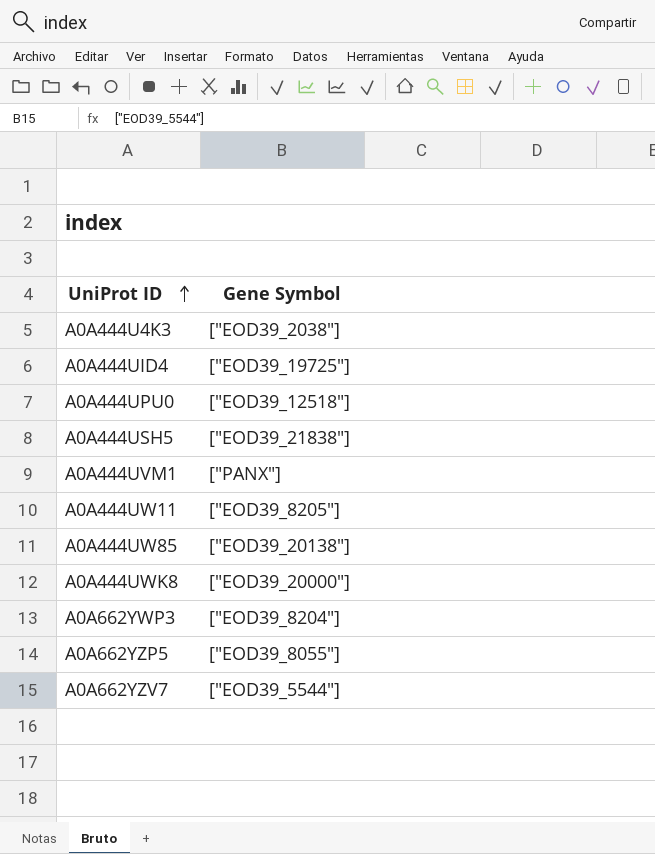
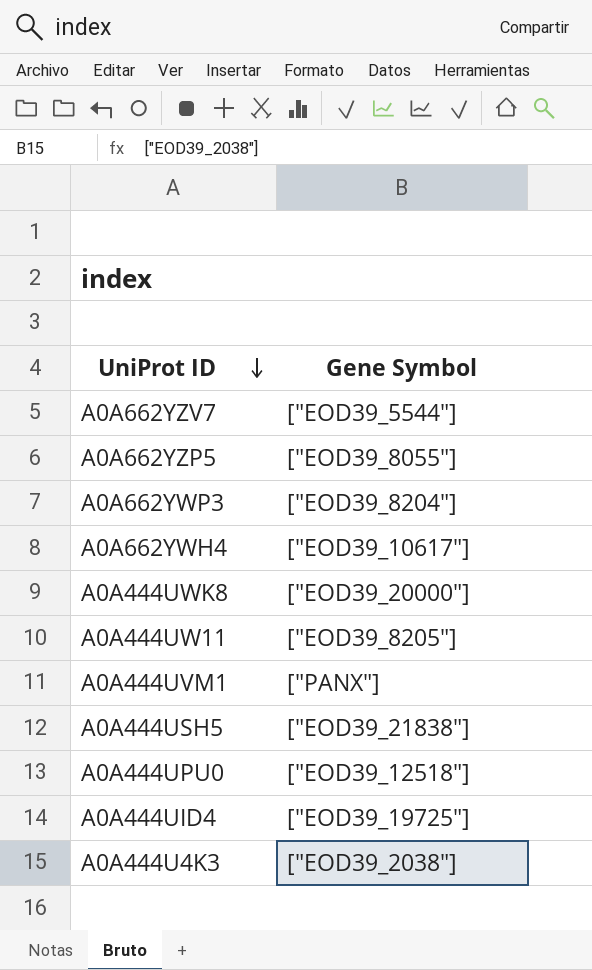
row order: UniProt ID ascending -> UniProt ID descending
row A0A444UW85: ["EOD39_20138"] -> none
row A0A662YWH4: none -> ["EOD39_10617"]

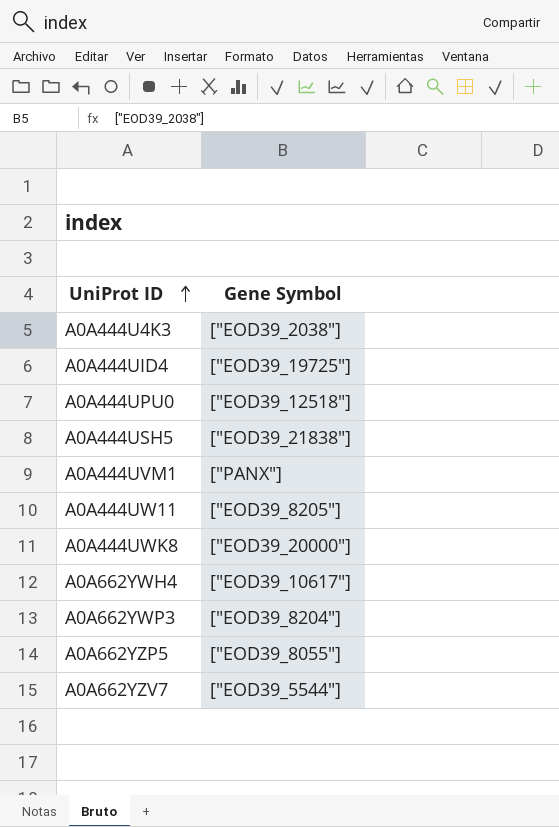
row order: UniProt ID descending -> UniProt ID ascending

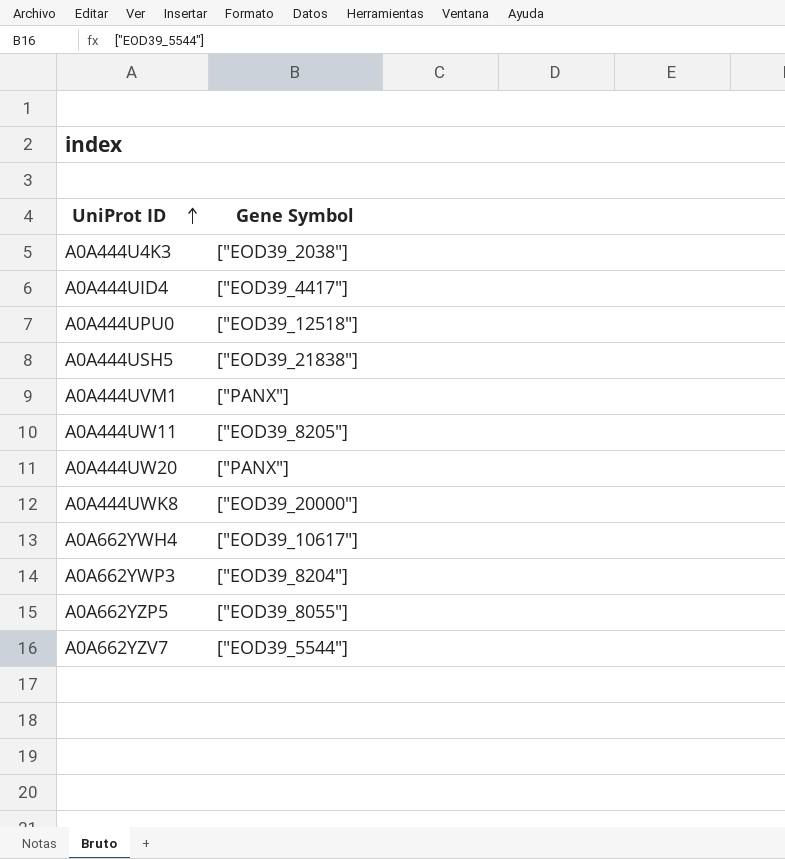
A0A444UID4 | Gene Symbol: ["EOD39_19725"] -> ["EOD39_4417"]
row A0A444UW20: none -> ["PANX"]

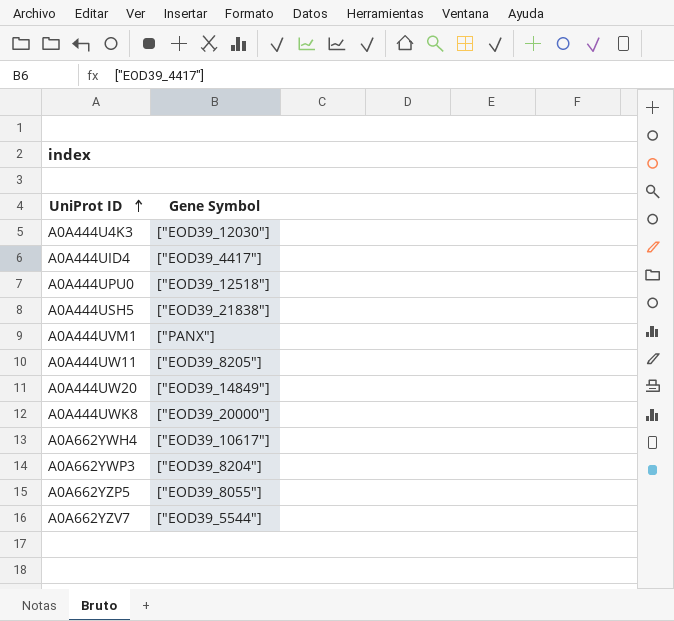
A0A444U4K3 | Gene Symbol: ["EOD39_2038"] -> ["EOD39_12030"]
A0A444UW20 | Gene Symbol: ["PANX"] -> ["EOD39_14849"]

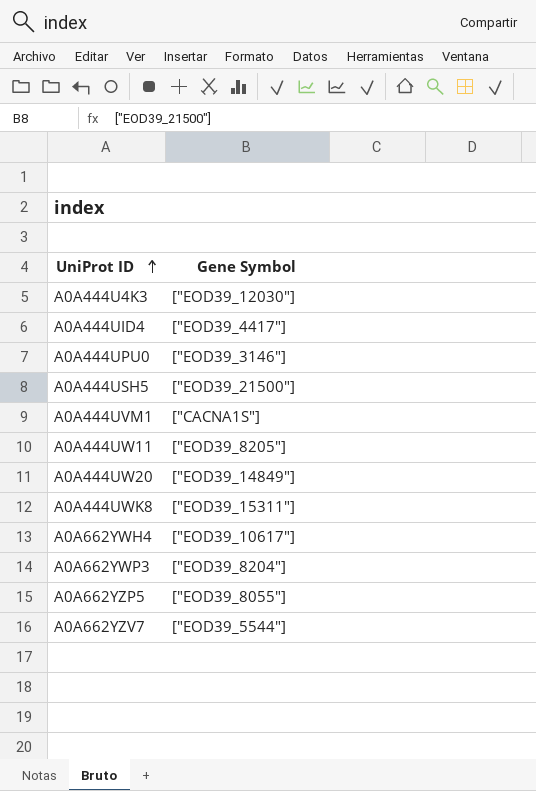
A0A444UPU0 | Gene Symbol: ["EOD39_12518"] -> ["EOD39_3146"]
A0A444USH5 | Gene Symbol: ["EOD39_21838"] -> ["EOD39_21500"]
A0A444UVM1 | Gene Symbol: ["PANX"] -> ["CACNA1S"]
A0A444UWK8 | Gene Symbol: ["EOD39_20000"] -> ["EOD39_15311"]

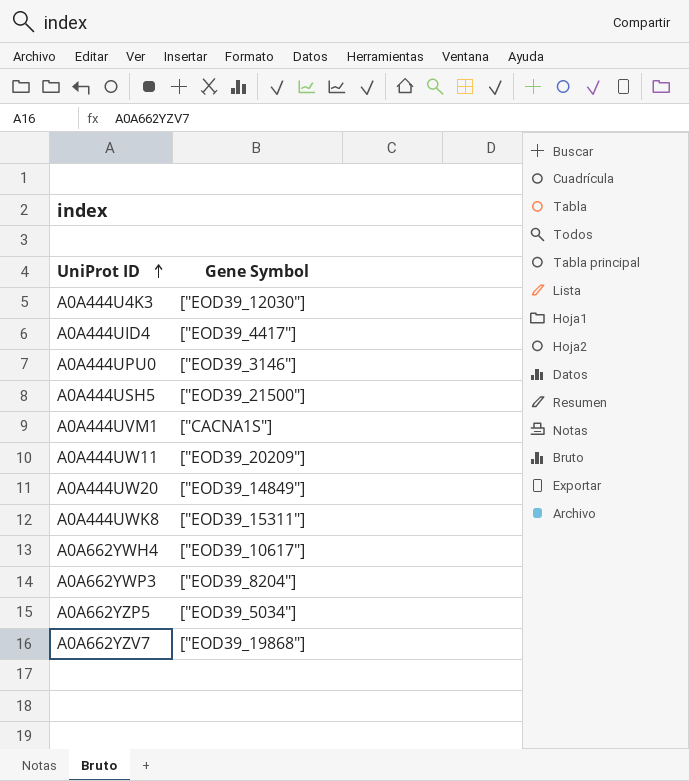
A0A444UW11 | Gene Symbol: ["EOD39_8205"] -> ["EOD39_20209"]
A0A662YZP5 | Gene Symbol: ["EOD39_8055"] -> ["EOD39_5034"]
A0A662YZV7 | Gene Symbol: ["EOD39_5544"] -> ["EOD39_19868"]

